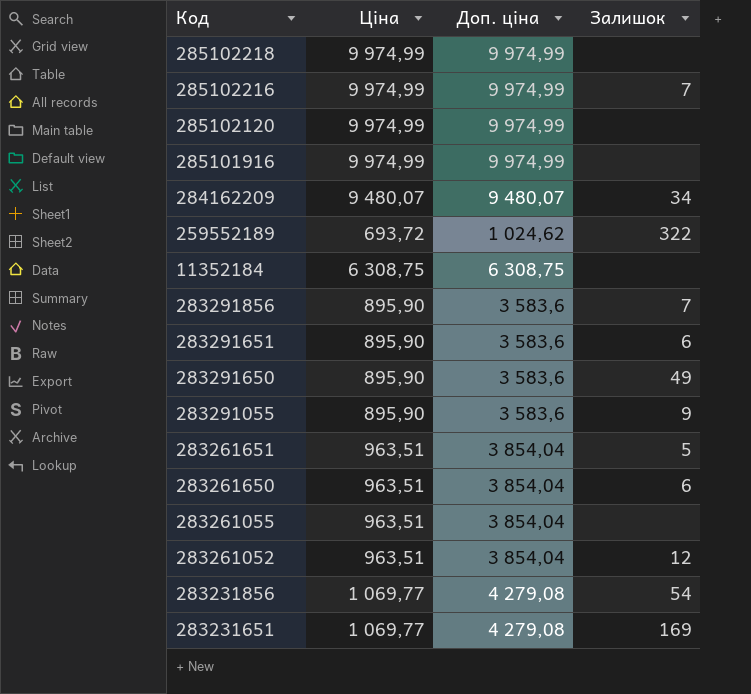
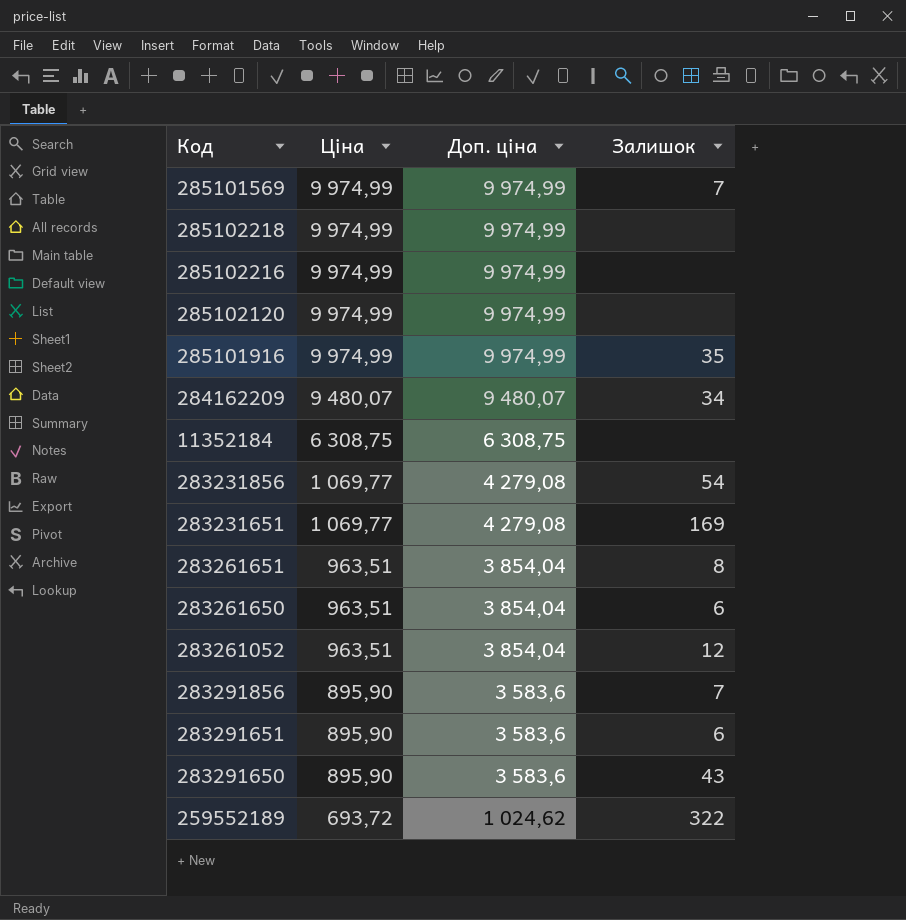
row order: none -> Ціна descending
row 283291055: 895,90 | 3 583,6 | 9 -> none
row 283261055: 963,51 | 3 854,04 | none -> none
row 285101569: none -> 9 974,99 | 9 974,99 | 7
285102216 | Залишок: 7 -> none
285101916 | Залишок: none -> 35
283261651 | Залишок: 5 -> 8
283291650 | Залишок: 49 -> 43

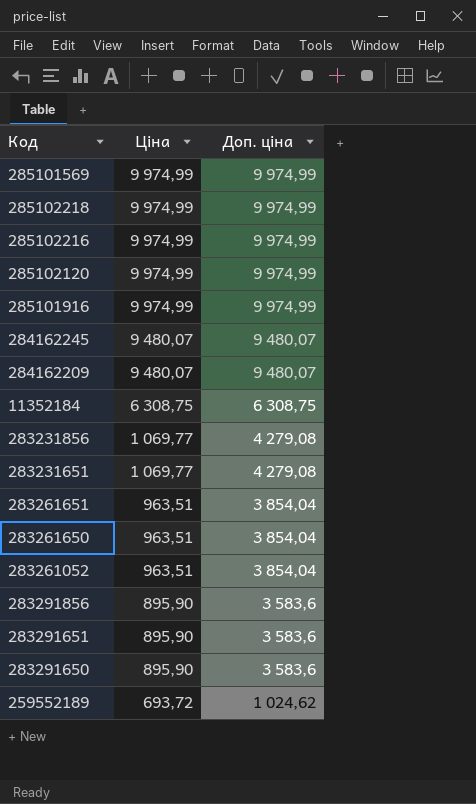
column Залишок | position: 4 -> none
row 284162245: none -> 9 480,07 | 9 480,07

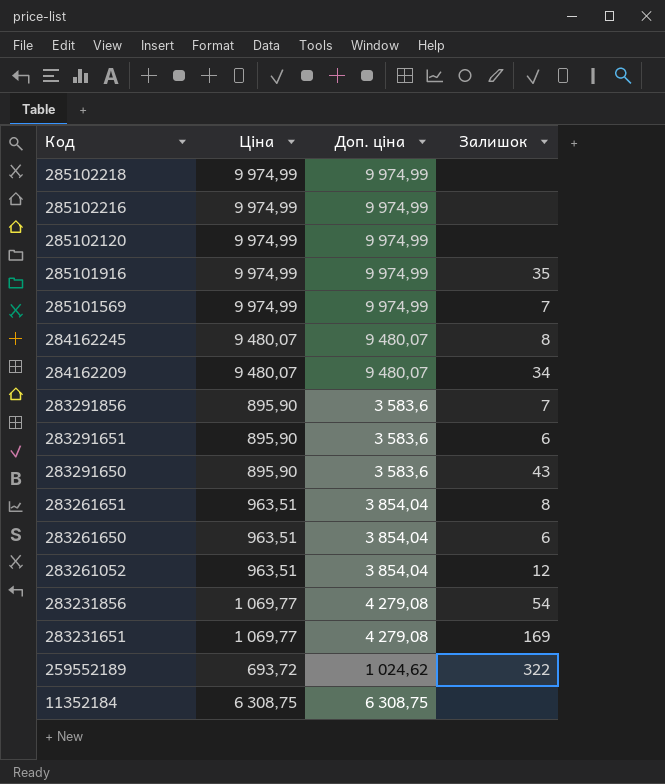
row order: Ціна descending -> Код descending
column Залишок | position: none -> 4

